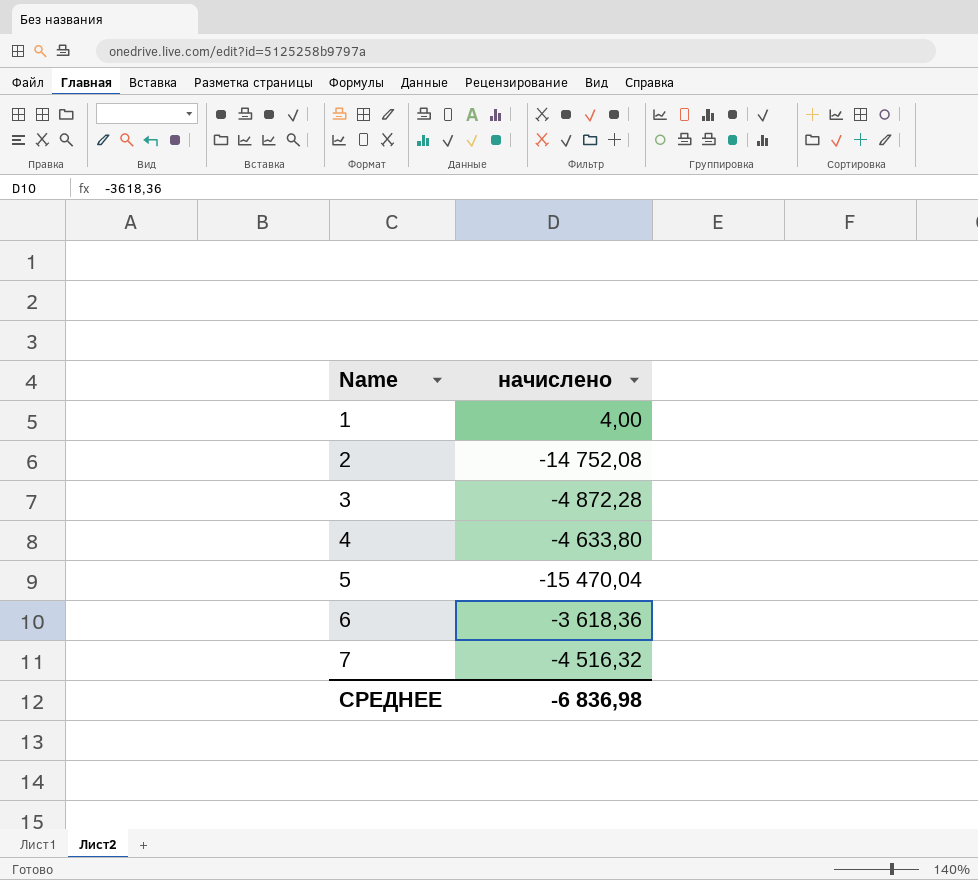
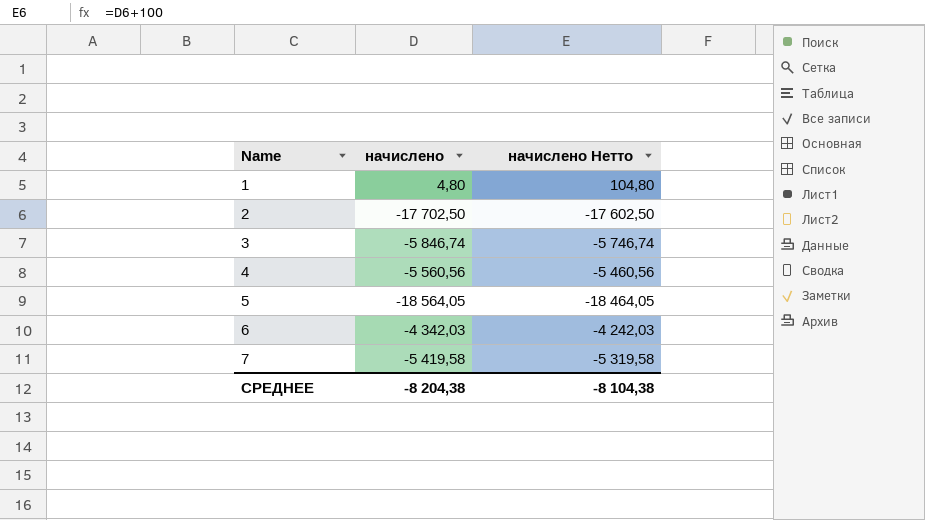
column начислено Нетто | formula: none -> [начислено] + 100
1 | начислено: 4,00 -> 4,80
2 | начислено: -14 752,08 -> -17 702,50
3 | начислено: -4 872,28 -> -5 846,74
4 | начислено: -4 633,80 -> -5 560,56
5 | начислено: -15 470,04 -> -18 564,05
6 | начислено: -3 618,36 -> -4 342,03
7 | начислено: -4 516,32 -> -5 419,58
СРЕДНЕЕ | начислено: -6 836,98 -> -8 204,38

